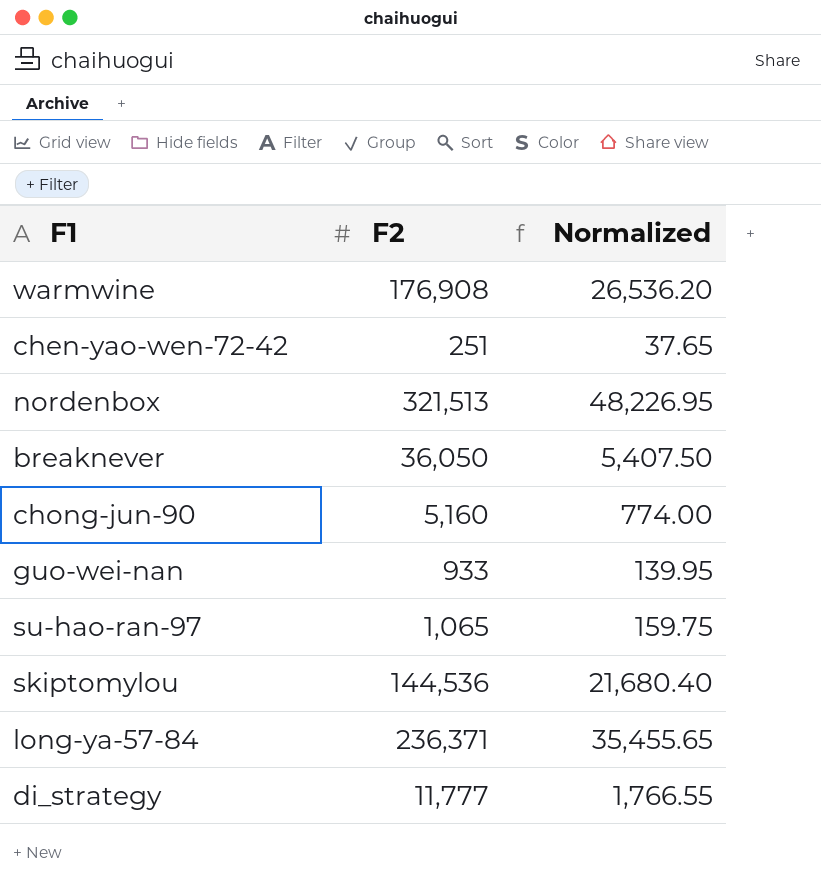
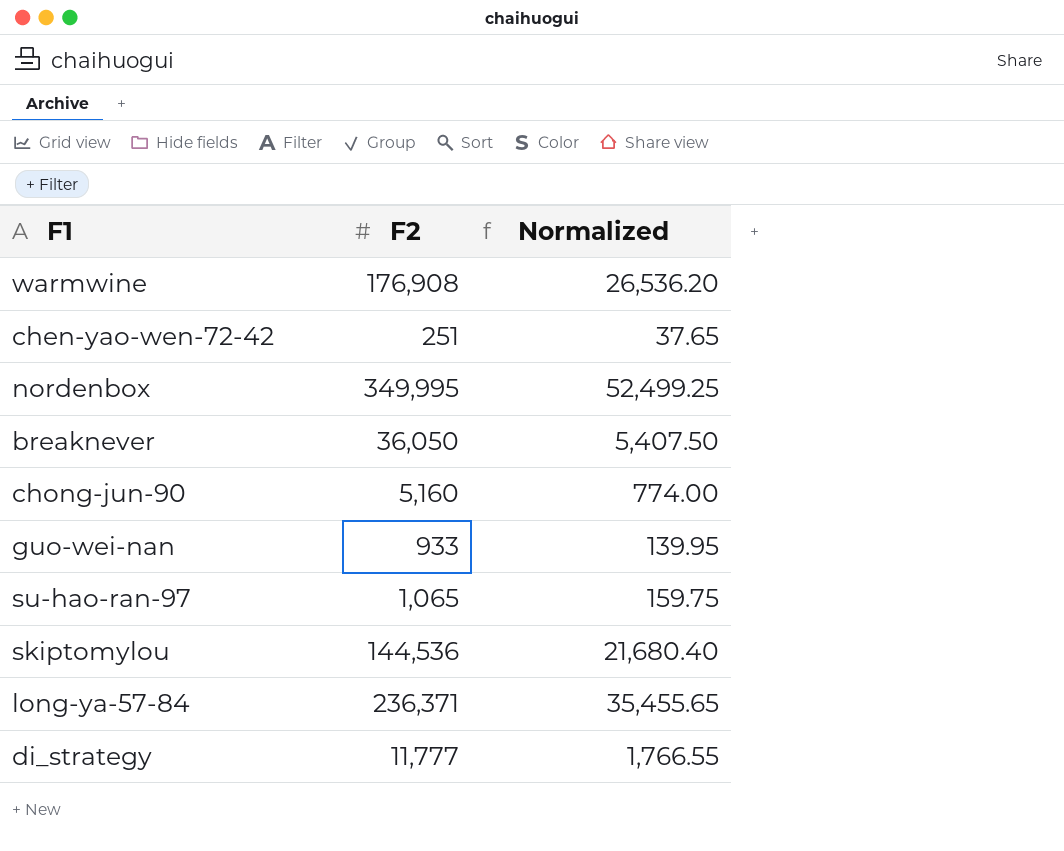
nordenbox | F2: 321,513 -> 349,995
nordenbox | Normalized: 48,226.95 -> 52,499.25

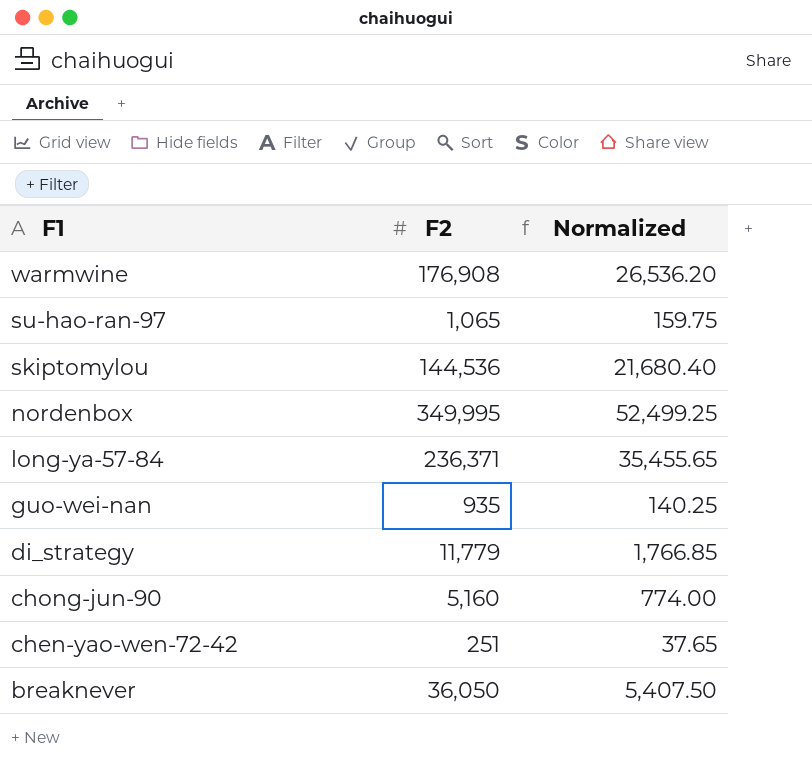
row order: none -> F1 descending
guo-wei-nan | F2: 933 -> 935
guo-wei-nan | Normalized: 139.95 -> 140.25
di_strategy | F2: 11,777 -> 11,779
di_strategy | Normalized: 1,766.55 -> 1,766.85

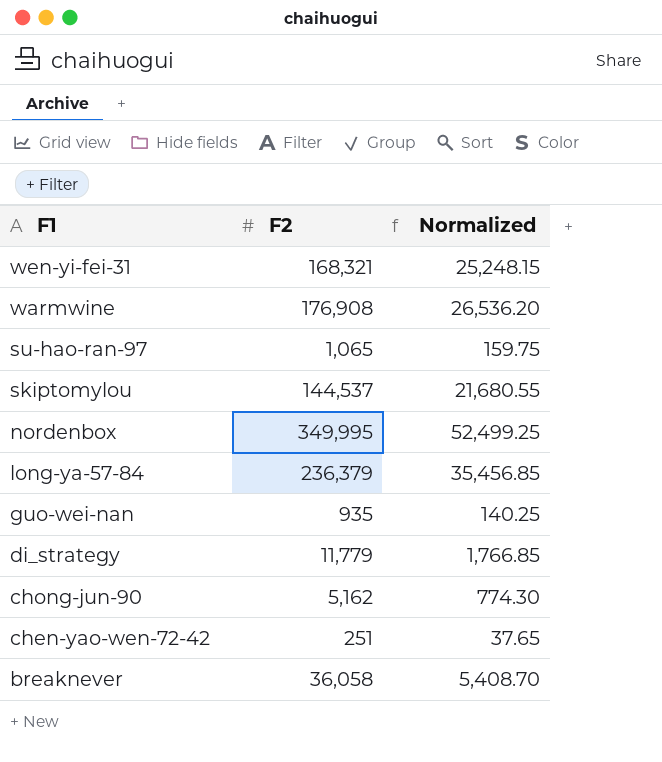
row wen-yi-fei-31: none -> 168,321 | 25,248.15
skiptomylou | F2: 144,536 -> 144,537
skiptomylou | Normalized: 21,680.40 -> 21,680.55
long-ya-57-84 | F2: 236,371 -> 236,379
long-ya-57-84 | Normalized: 35,455.65 -> 35,456.85
chong-jun-90 | F2: 5,160 -> 5,162
chong-jun-90 | Normalized: 774.00 -> 774.30
breaknever | F2: 36,050 -> 36,058
breaknever | Normalized: 5,407.50 -> 5,408.70

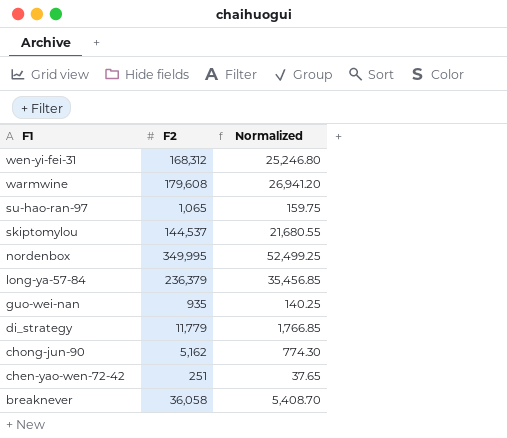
wen-yi-fei-31 | F2: 168,321 -> 168,312
wen-yi-fei-31 | Normalized: 25,248.15 -> 25,246.80
warmwine | F2: 176,908 -> 179,608
warmwine | Normalized: 26,536.20 -> 26,941.20

